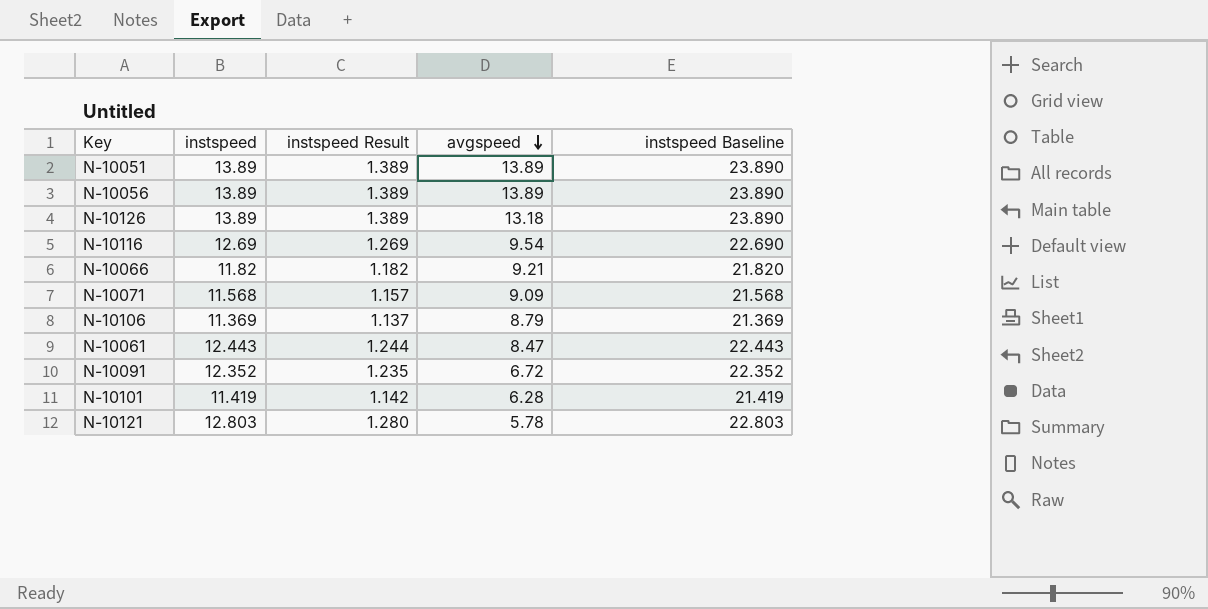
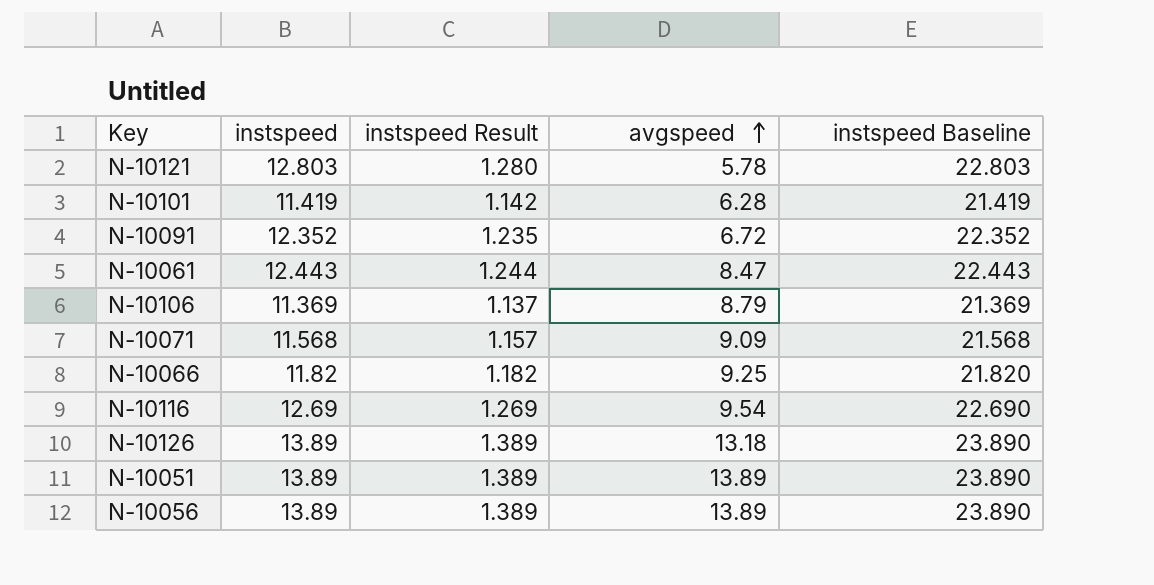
row order: avgspeed descending -> avgspeed ascending
N-10066 | avgspeed: 9.21 -> 9.25

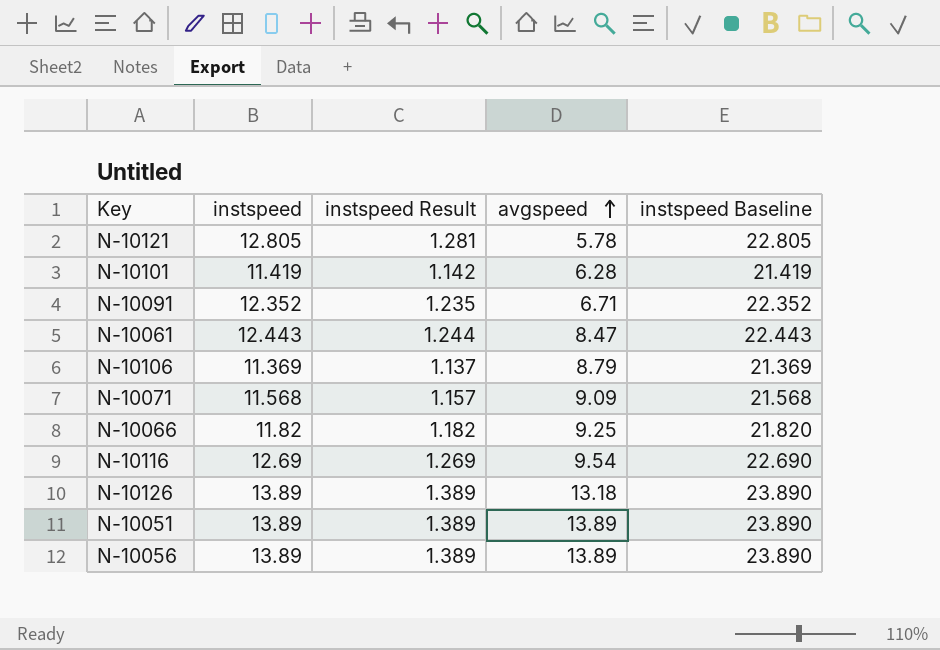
N-10121 | instspeed: 12.803 -> 12.805
N-10121 | instspeed Result: 1.280 -> 1.281
N-10121 | instspeed Baseline: 22.803 -> 22.805
N-10091 | avgspeed: 6.72 -> 6.71

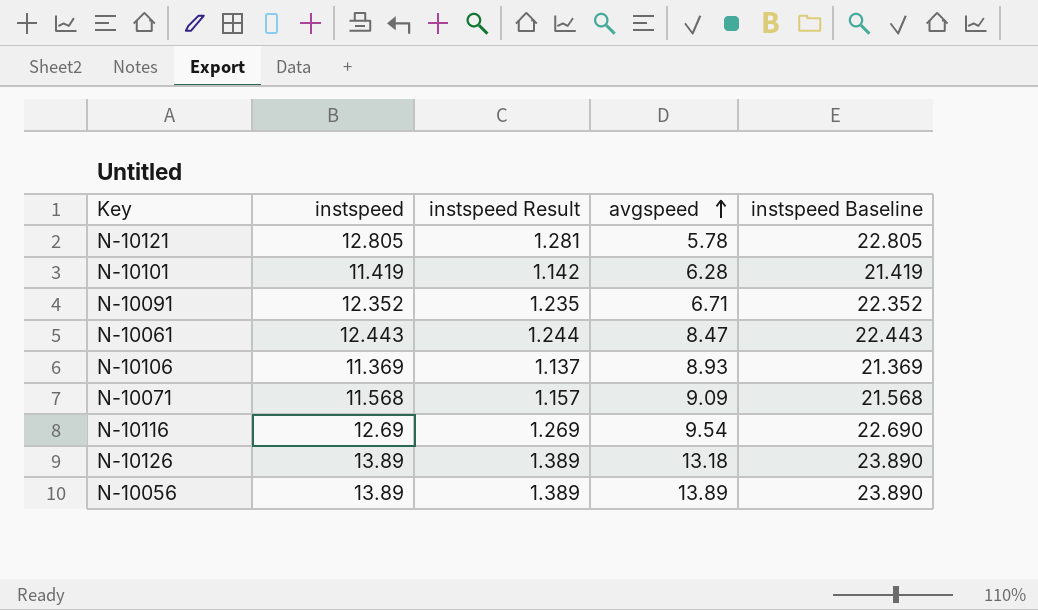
row N-10066: 11.82 | 1.182 | 9.25 | 21.820 -> none
row N-10051: 13.89 | 1.389 | 13.89 | 23.890 -> none
N-10106 | avgspeed: 8.79 -> 8.93

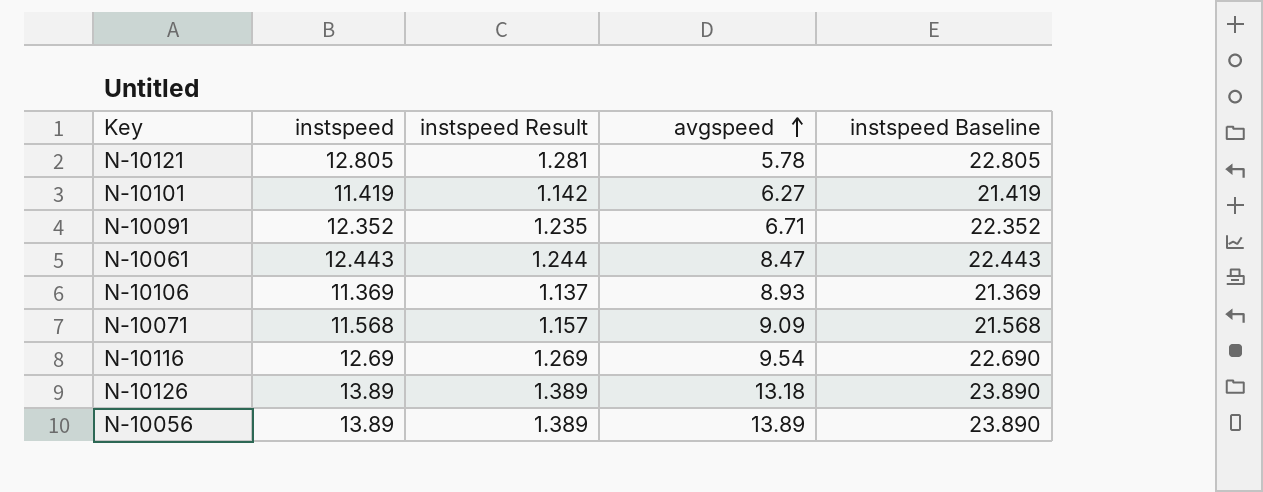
N-10101 | avgspeed: 6.28 -> 6.27

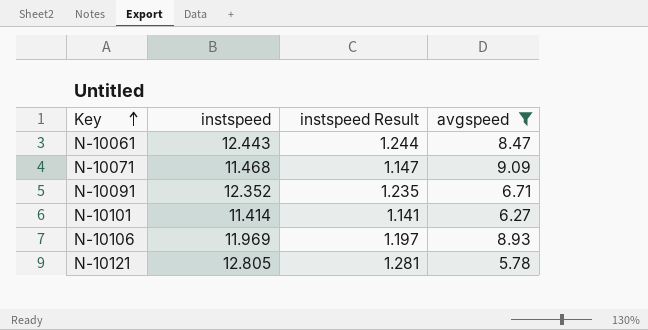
filter: none -> avgspeed <= 9.09
row order: avgspeed ascending -> Key ascending
column instspeed Baseline | formula: [instspeed] + 10 -> none
N-10071 | instspeed: 11.568 -> 11.468
N-10071 | instspeed Result: 1.157 -> 1.147
N-10101 | instspeed: 11.419 -> 11.414
N-10101 | instspeed Result: 1.142 -> 1.141
N-10106 | instspeed: 11.369 -> 11.969
N-10106 | instspeed Result: 1.137 -> 1.197

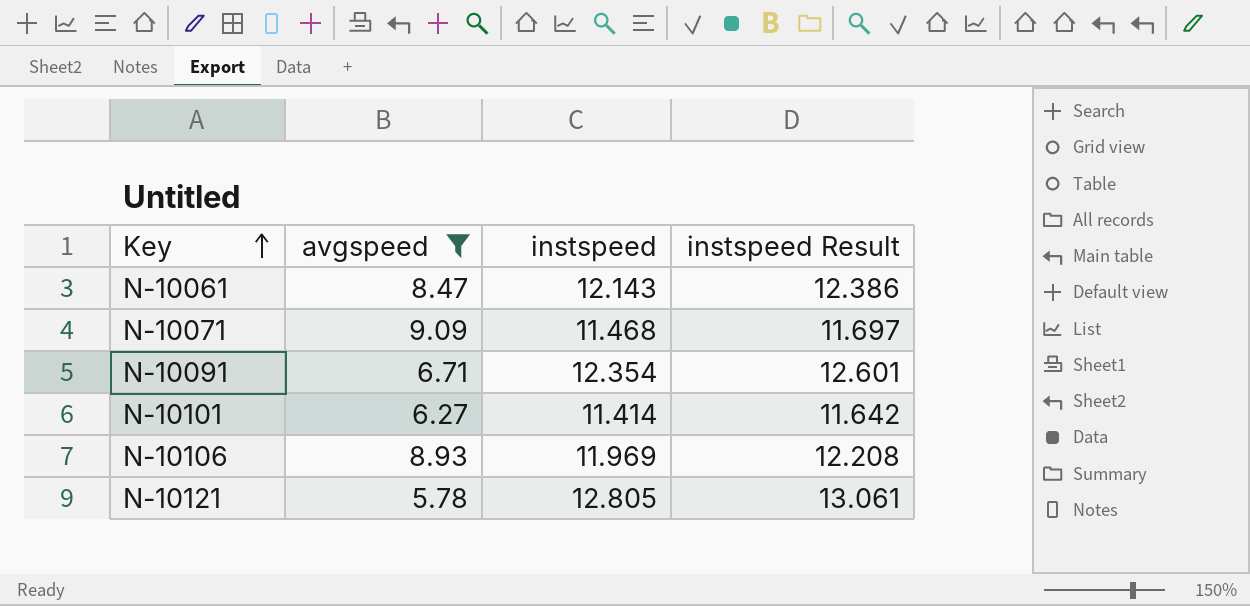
column avgspeed | position: 4 -> 2
column instspeed Result | formula: [instspeed] * 0.1 -> [instspeed] * 1.02
N-10061 | instspeed: 12.443 -> 12.143
N-10091 | instspeed: 12.352 -> 12.354

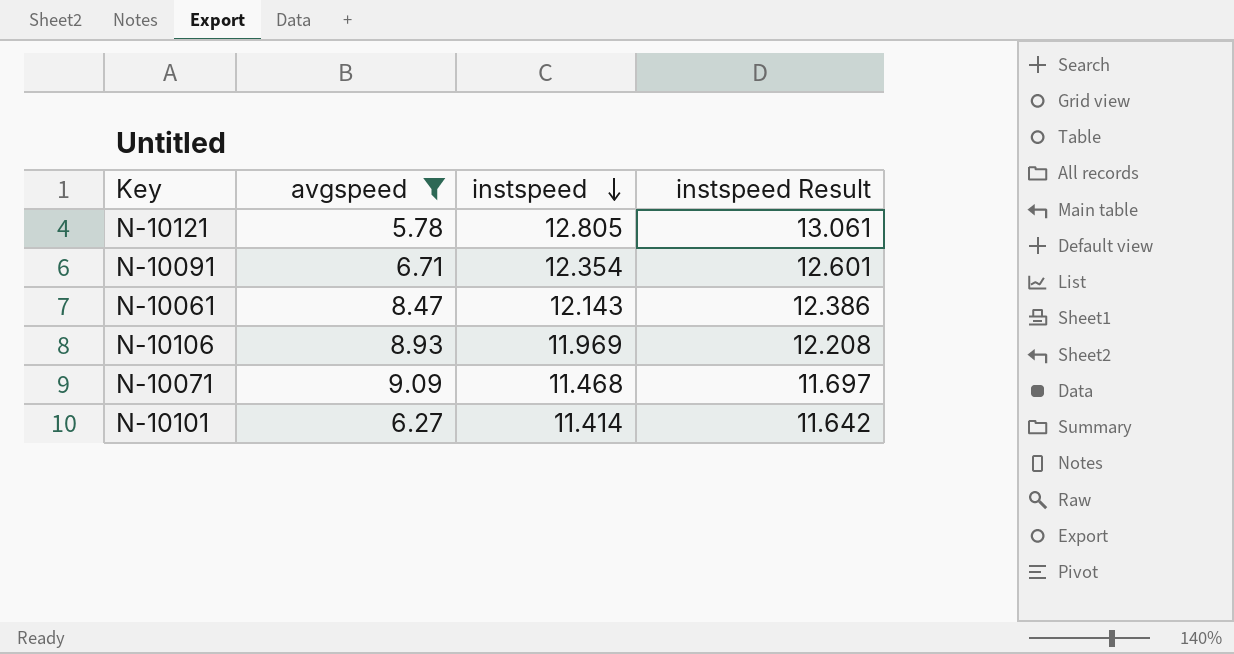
row order: Key ascending -> instspeed descending

